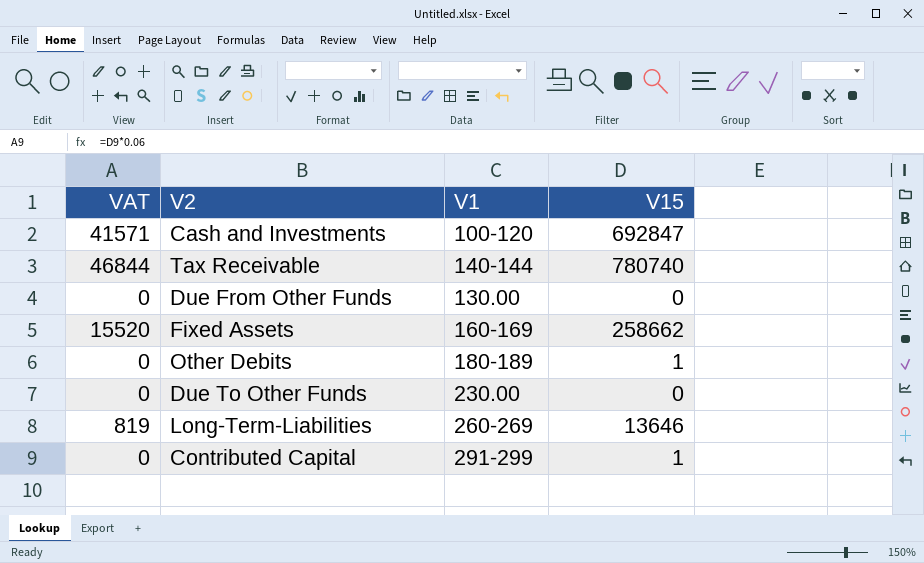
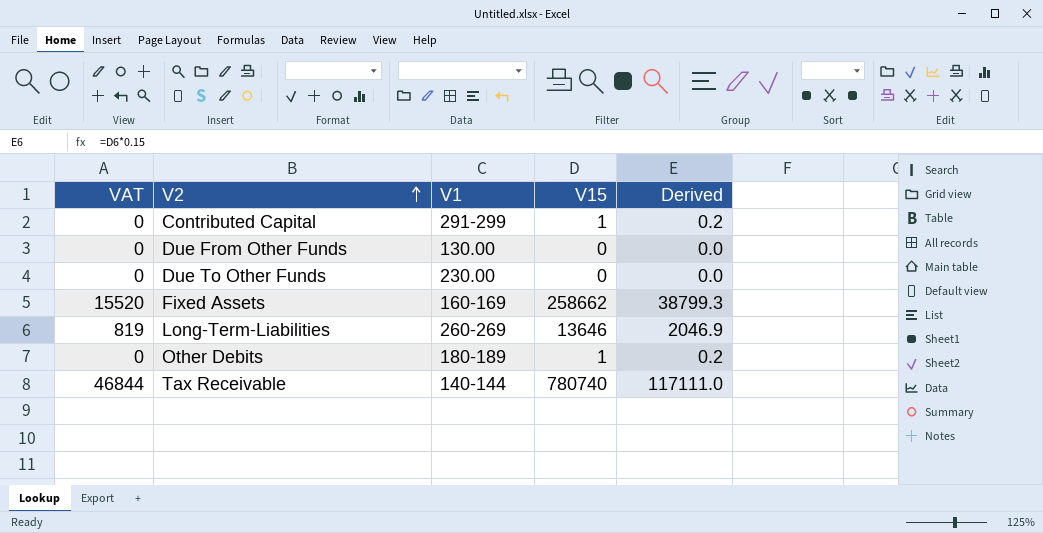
row order: none -> V2 ascending
column Derived | formula: none -> [V15] * 0.15
row Cash and Investments: 41571 | 100-120 | 692847 -> none

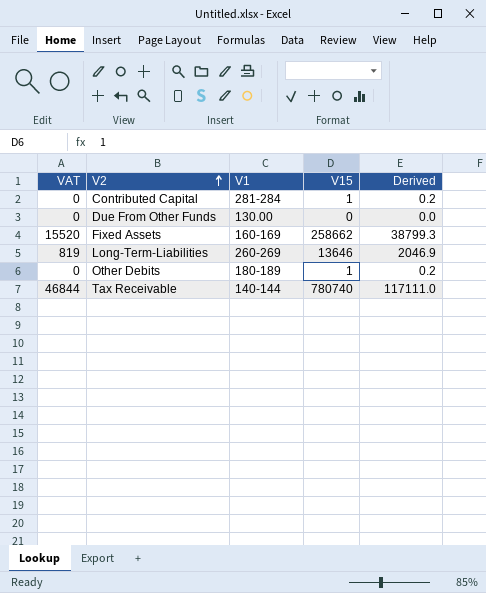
row Due To Other Funds: 0 | 230.00 | 0 | 0.0 -> none
Contributed Capital | V1: 291-299 -> 281-284

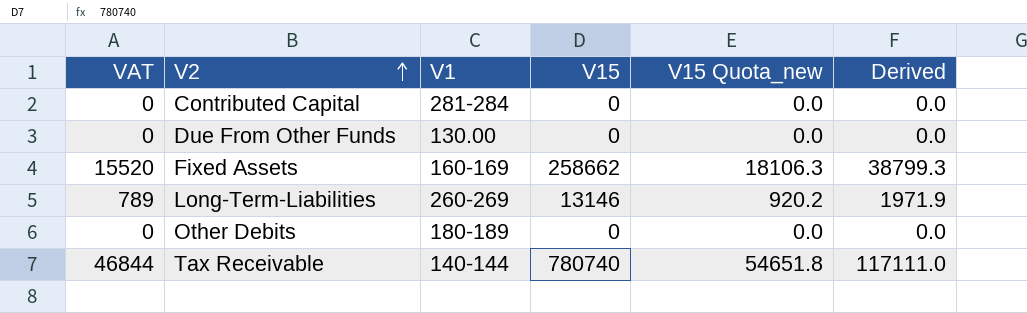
column V15 Quota_new | formula: none -> [V15] * 0.07
Contributed Capital | V15: 1 -> 0
Contributed Capital | Derived: 0.2 -> 0.0
Long-Term-Liabilities | VAT: 819 -> 789
Long-Term-Liabilities | V15: 13646 -> 13146
Long-Term-Liabilities | Derived: 2046.9 -> 1971.9
Other Debits | V15: 1 -> 0
Other Debits | Derived: 0.2 -> 0.0

